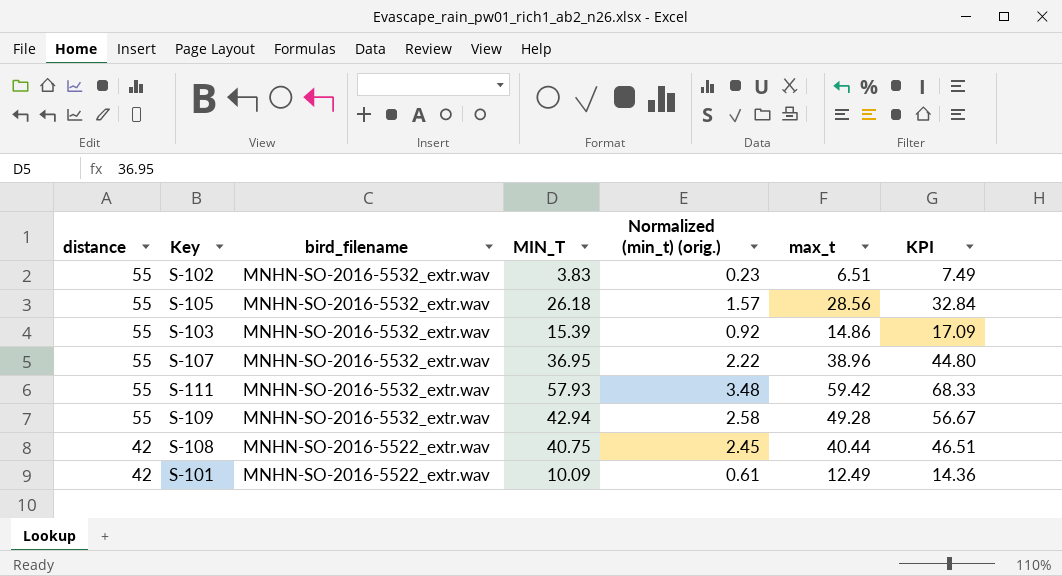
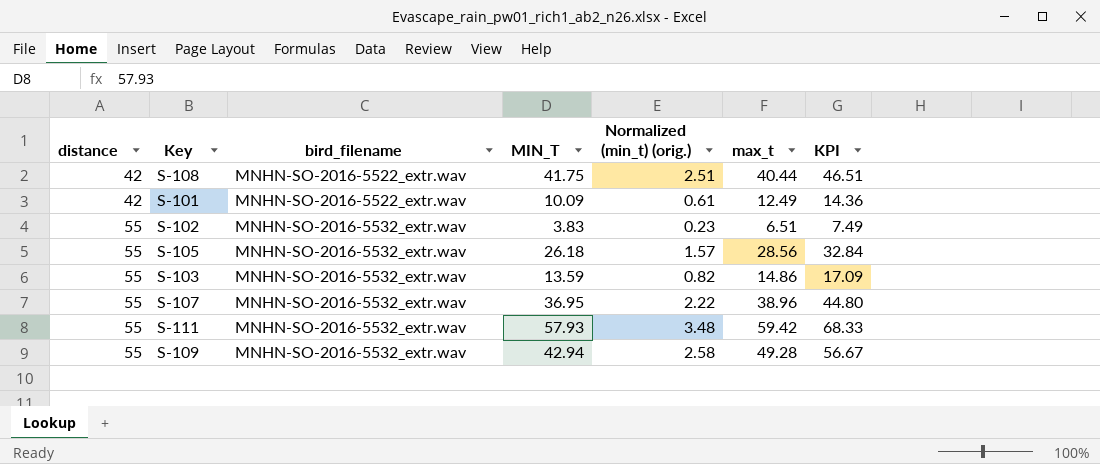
row order: distance descending -> distance ascending
S-108 | MIN_T: 40.75 -> 41.75
S-108 | Normalized (min_t) (orig.): 2.45 -> 2.51
S-103 | MIN_T: 15.39 -> 13.59
S-103 | Normalized (min_t) (orig.): 0.92 -> 0.82

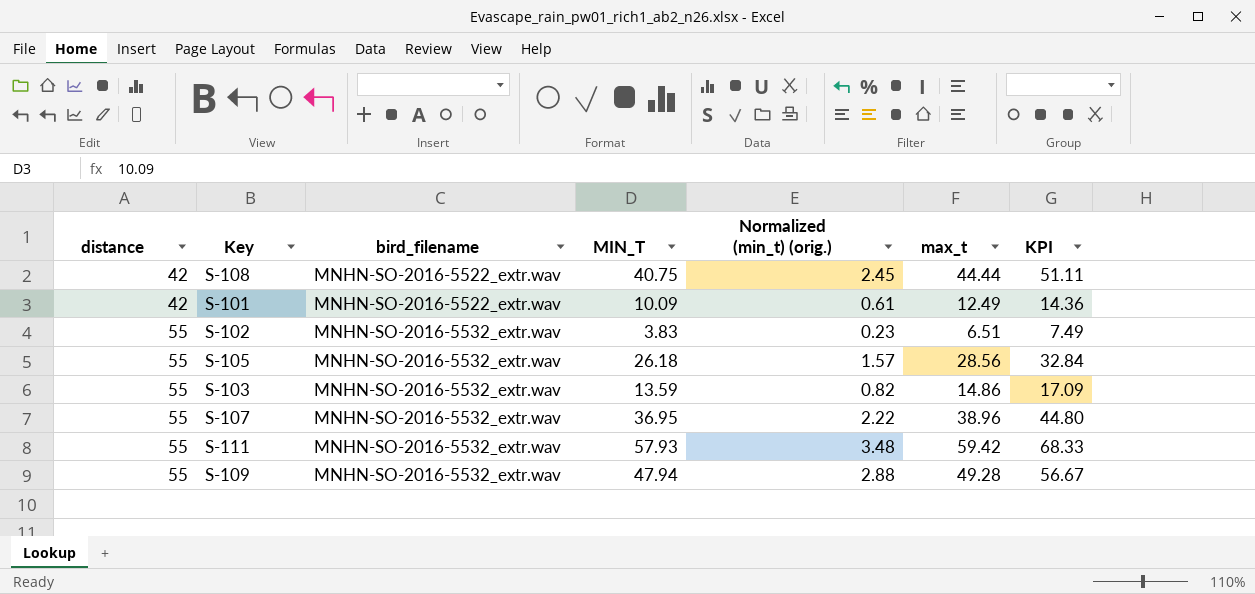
S-108 | MIN_T: 41.75 -> 40.75
S-108 | Normalized (min_t) (orig.): 2.51 -> 2.45
S-108 | max_t: 40.44 -> 44.44
S-108 | KPI: 46.51 -> 51.11
S-109 | MIN_T: 42.94 -> 47.94
S-109 | Normalized (min_t) (orig.): 2.58 -> 2.88

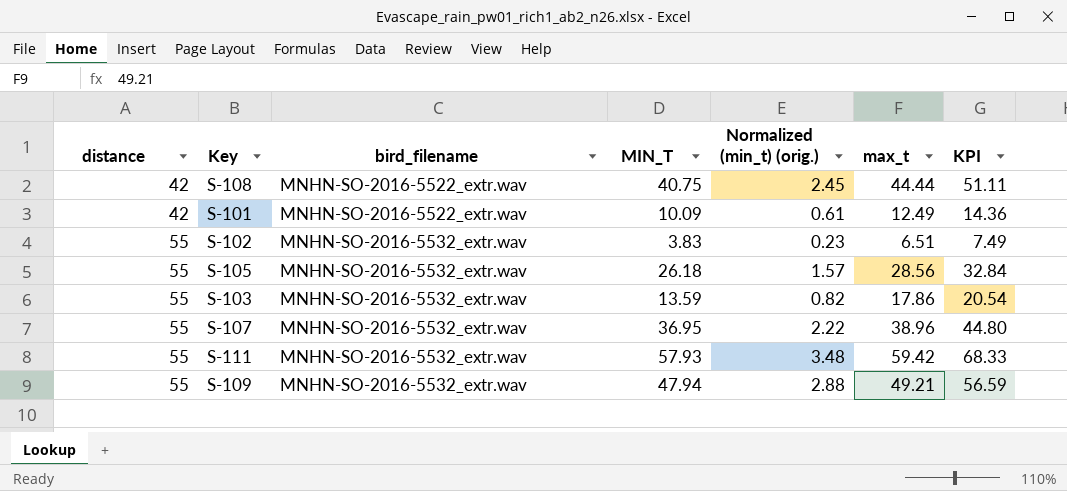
S-103 | max_t: 14.86 -> 17.86
S-103 | KPI: 17.09 -> 20.54
S-109 | max_t: 49.28 -> 49.21
S-109 | KPI: 56.67 -> 56.59

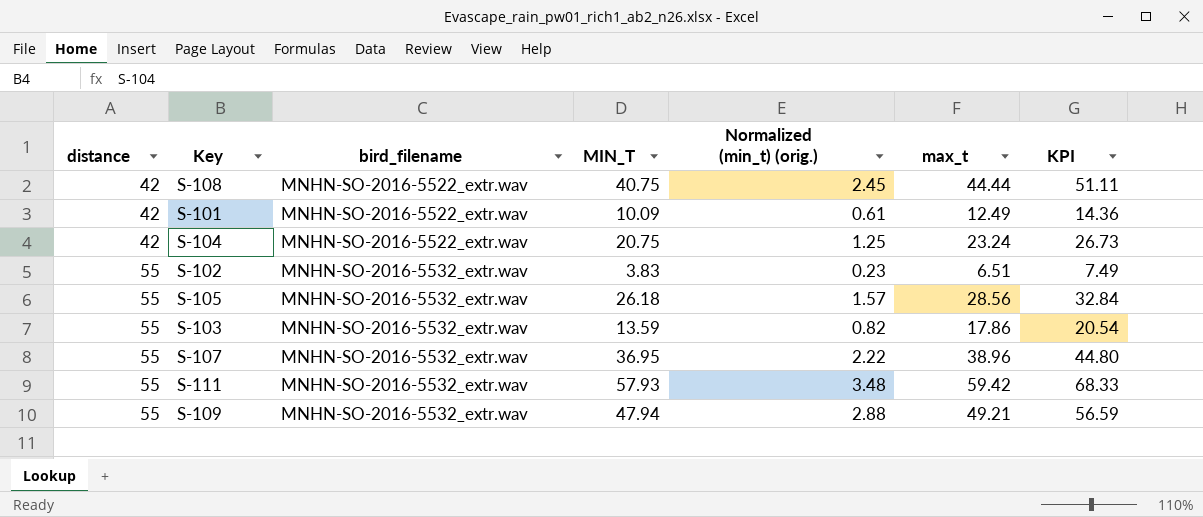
row S-104: none -> 42 | MNHN-SO-2016-5522_extr.wav | 20.75 | 1.25 | 23.24 | 26.73

